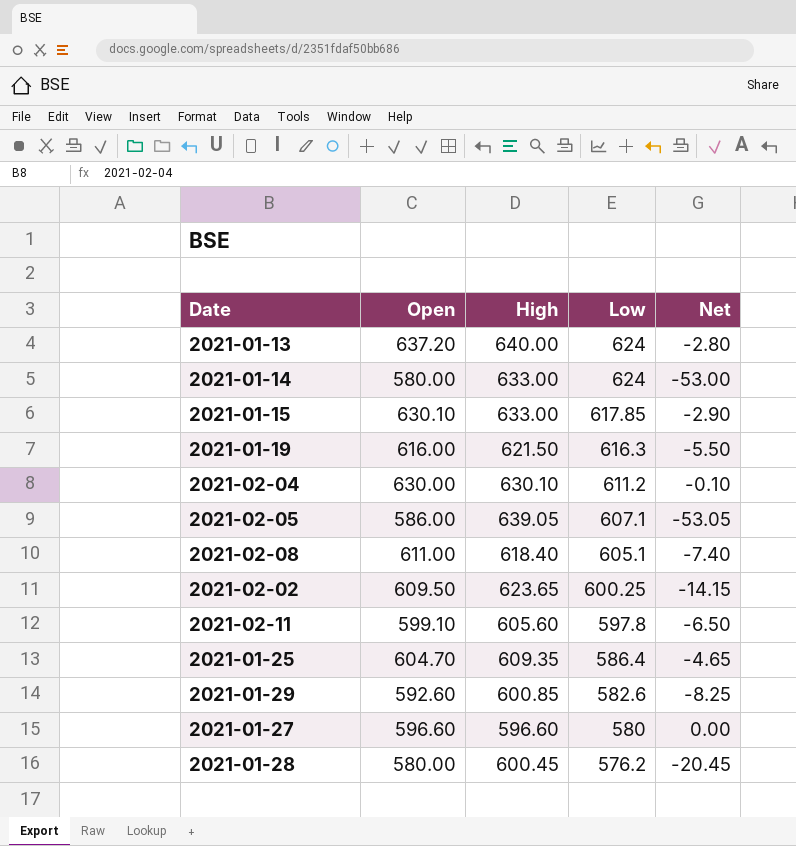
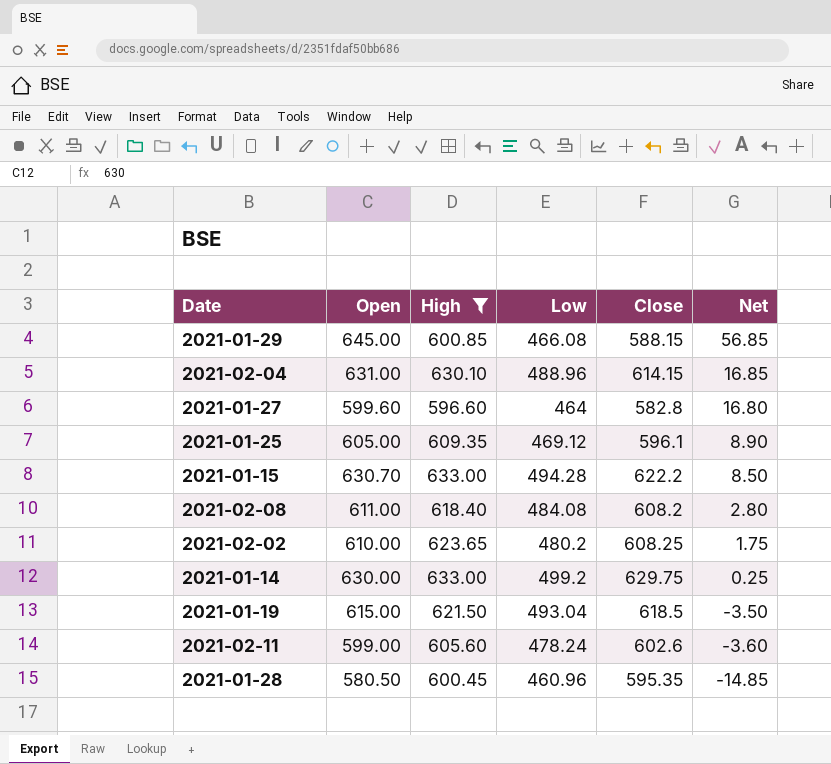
filter: none -> High <= 633.00
row order: Low descending -> Net descending
column Close | position: none -> 5
column Net | formula: [Open] - [High] -> [Open] - [Close]
2021-01-29 | Open: 592.60 -> 645.00
2021-01-29 | Low: 582.6 -> 466.08
2021-02-04 | Open: 630.00 -> 631.00
2021-02-04 | Low: 611.2 -> 488.96
2021-01-27 | Open: 596.60 -> 599.60
2021-01-27 | Low: 580 -> 464
2021-01-25 | Open: 604.70 -> 605.00
2021-01-25 | Low: 586.4 -> 469.12
2021-01-15 | Open: 630.10 -> 630.70
2021-01-15 | Low: 617.85 -> 494.28
2021-02-08 | Low: 605.1 -> 484.08
2021-02-02 | Open: 609.50 -> 610.00
2021-02-02 | Low: 600.25 -> 480.2
2021-01-14 | Open: 580.00 -> 630.00
2021-01-14 | Low: 624 -> 499.2
2021-01-19 | Open: 616.00 -> 615.00
2021-01-19 | Low: 616.3 -> 493.04
2021-02-11 | Open: 599.10 -> 599.00
2021-02-11 | Low: 597.8 -> 478.24
2021-01-28 | Open: 580.00 -> 580.50
2021-01-28 | Low: 576.2 -> 460.96

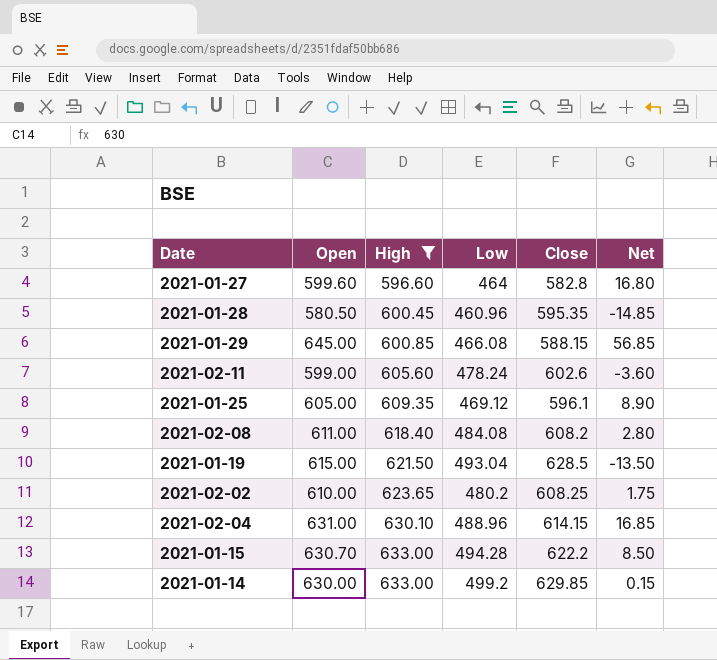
row order: Net descending -> High ascending
2021-01-19 | Close: 618.5 -> 628.5
2021-01-19 | Net: -3.50 -> -13.50
2021-01-14 | Close: 629.75 -> 629.85
2021-01-14 | Net: 0.25 -> 0.15

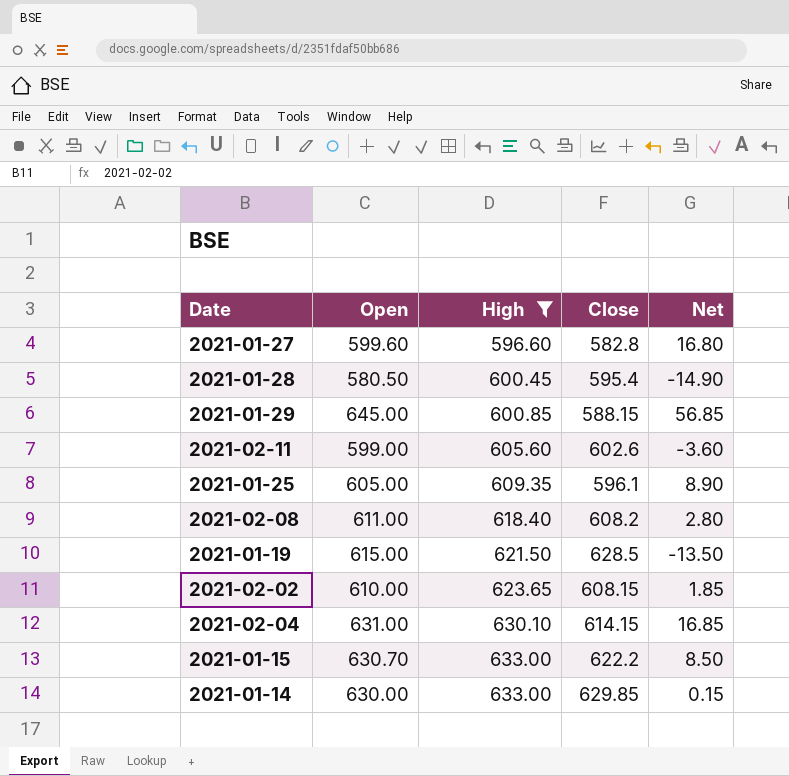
column Low | position: 4 -> none
2021-01-28 | Close: 595.35 -> 595.4
2021-01-28 | Net: -14.85 -> -14.90
2021-02-02 | Close: 608.25 -> 608.15
2021-02-02 | Net: 1.75 -> 1.85

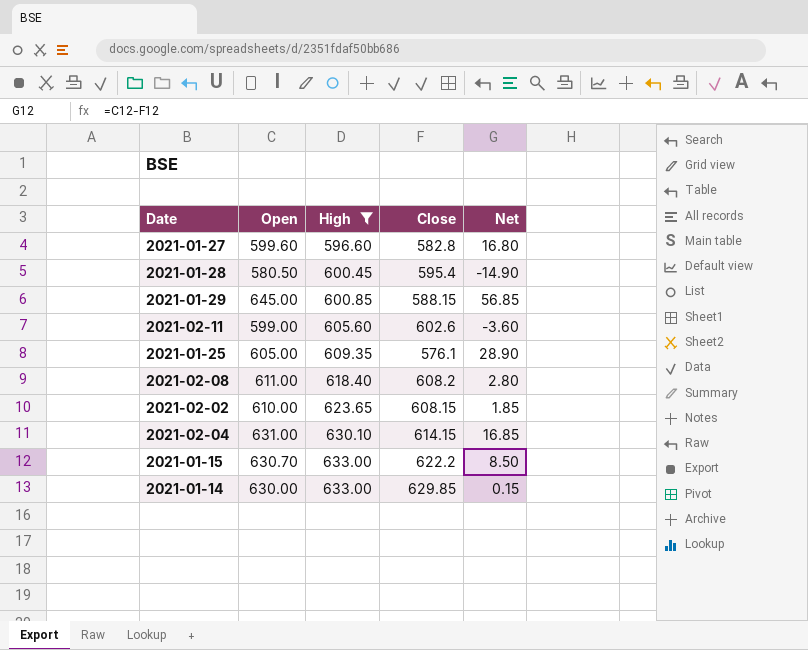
row 2021-01-19: 615.00 | 621.50 | 628.5 | -13.50 -> none
2021-01-25 | Close: 596.1 -> 576.1
2021-01-25 | Net: 8.90 -> 28.90

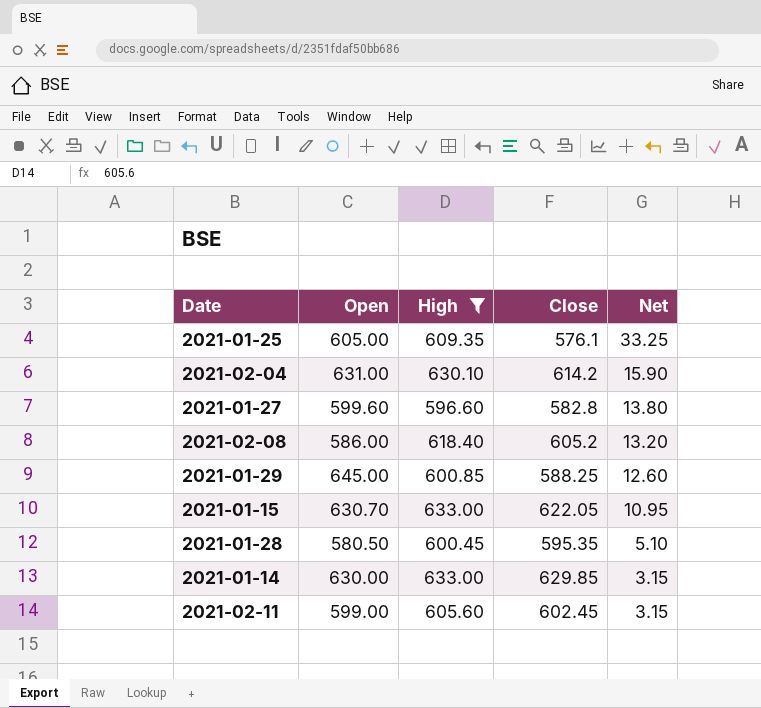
row order: High ascending -> Net descending
column Net | formula: [Open] - [Close] -> [High] - [Close]
row 2021-02-02: 610.00 | 623.65 | 608.15 | 1.85 -> none
2021-02-04 | Close: 614.15 -> 614.2
2021-02-08 | Open: 611.00 -> 586.00
2021-02-08 | Close: 608.2 -> 605.2
2021-01-29 | Close: 588.15 -> 588.25
2021-01-15 | Close: 622.2 -> 622.05
2021-01-28 | Close: 595.4 -> 595.35
2021-02-11 | Close: 602.6 -> 602.45

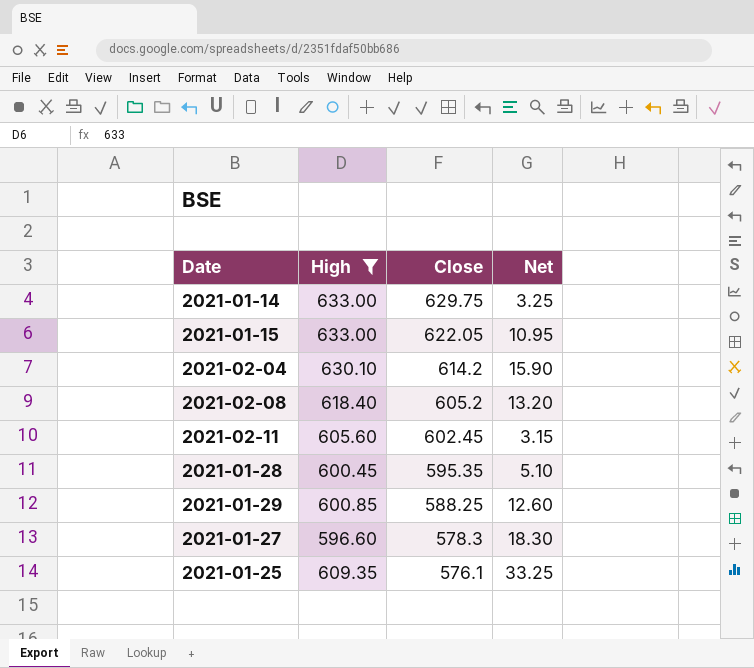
row order: Net descending -> Close descending
column Open | position: 2 -> none
2021-01-14 | Close: 629.85 -> 629.75
2021-01-14 | Net: 3.15 -> 3.25
2021-01-27 | Close: 582.8 -> 578.3
2021-01-27 | Net: 13.80 -> 18.30

